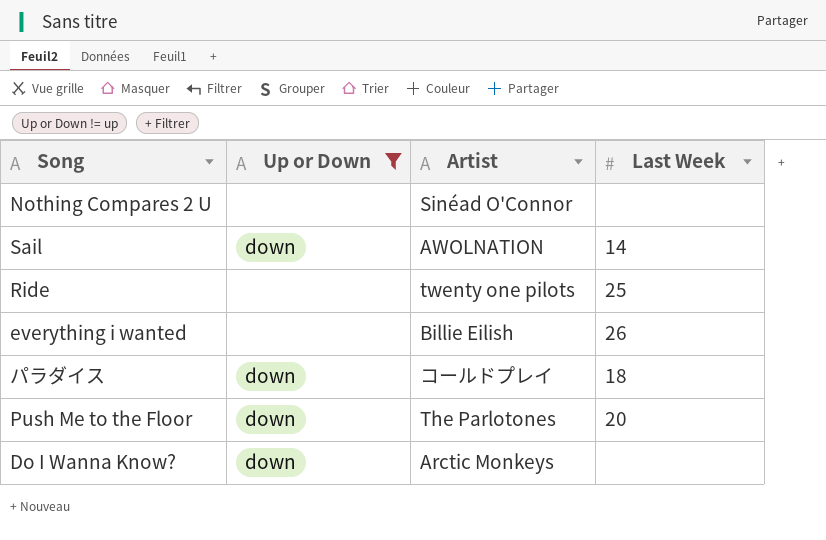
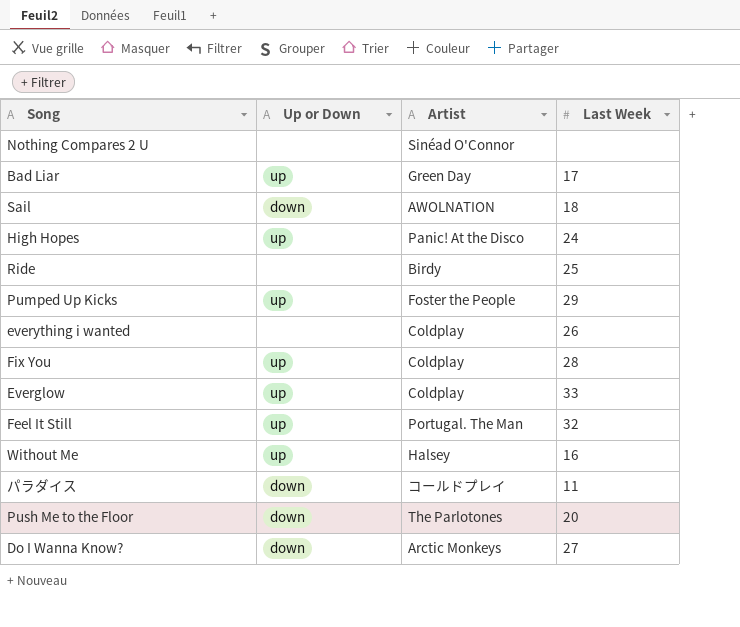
filter: Up or Down != up -> none
Sail | Last Week: 14 -> 18
Ride | Artist: twenty one pilots -> Birdy
everything i wanted | Artist: Billie Eilish -> Coldplay
パラダイス | Last Week: 18 -> 11
Do I Wanna Know? | Last Week: none -> 27

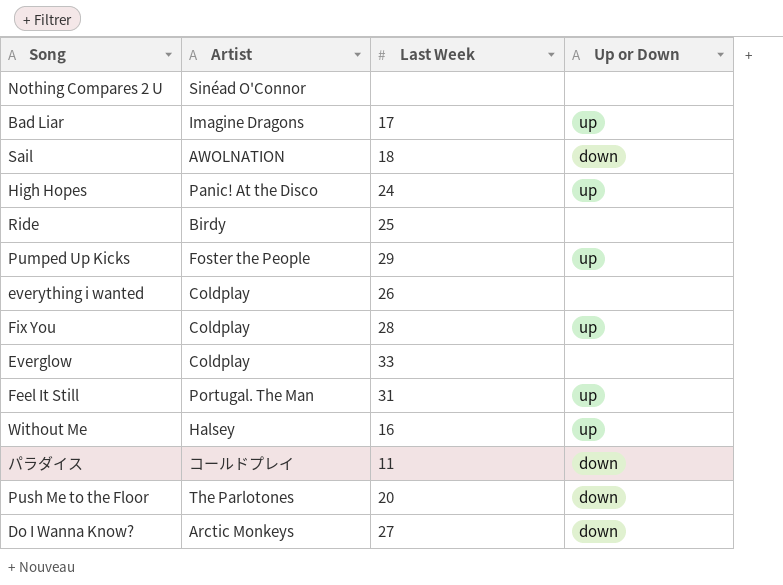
column Up or Down | position: 2 -> 4
Bad Liar | Artist: Green Day -> Imagine Dragons
Everglow | Up or Down: up -> none
Feel It Still | Last Week: 32 -> 31

